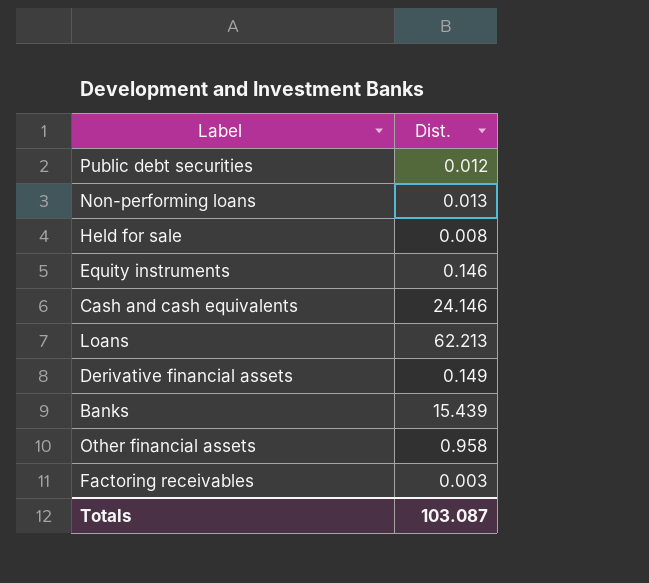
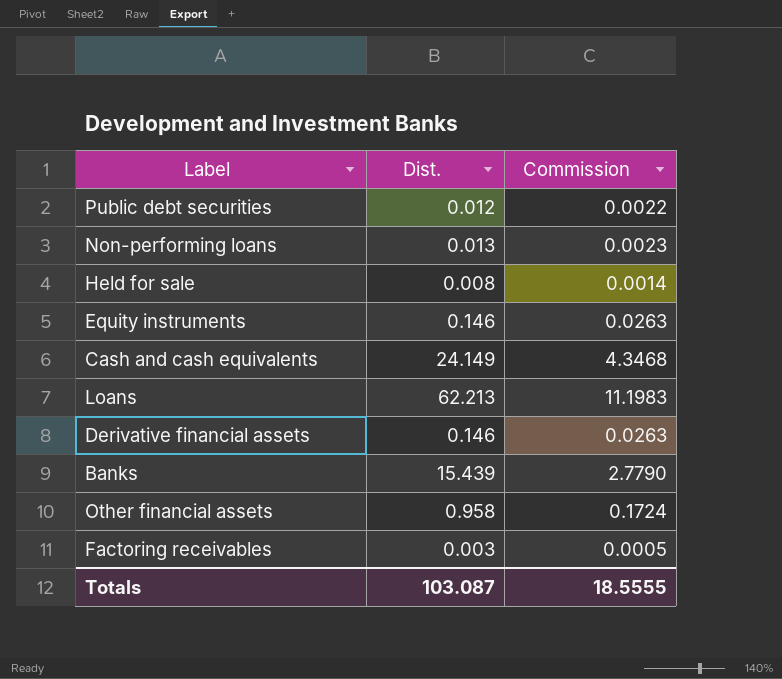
column Commission | formula: none -> [Dist.] * 0.18
Cash and cash equivalents | Dist.: 24.146 -> 24.149
Derivative financial assets | Dist.: 0.149 -> 0.146

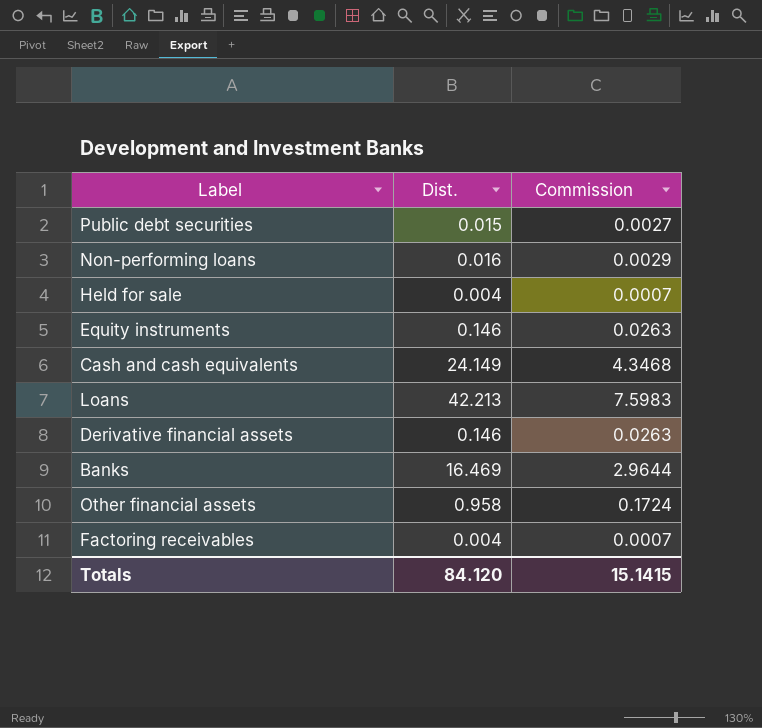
Public debt securities | Dist.: 0.012 -> 0.015
Public debt securities | Commission: 0.0022 -> 0.0027
Non-performing loans | Dist.: 0.013 -> 0.016
Non-performing loans | Commission: 0.0023 -> 0.0029
Held for sale | Dist.: 0.008 -> 0.004
Held for sale | Commission: 0.0014 -> 0.0007
Loans | Dist.: 62.213 -> 42.213
Loans | Commission: 11.1983 -> 7.5983
Banks | Dist.: 15.439 -> 16.469
Banks | Commission: 2.7790 -> 2.9644
Factoring receivables | Dist.: 0.003 -> 0.004
Factoring receivables | Commission: 0.0005 -> 0.0007
Totals | Dist.: 103.087 -> 84.120
Totals | Commission: 18.5555 -> 15.1415

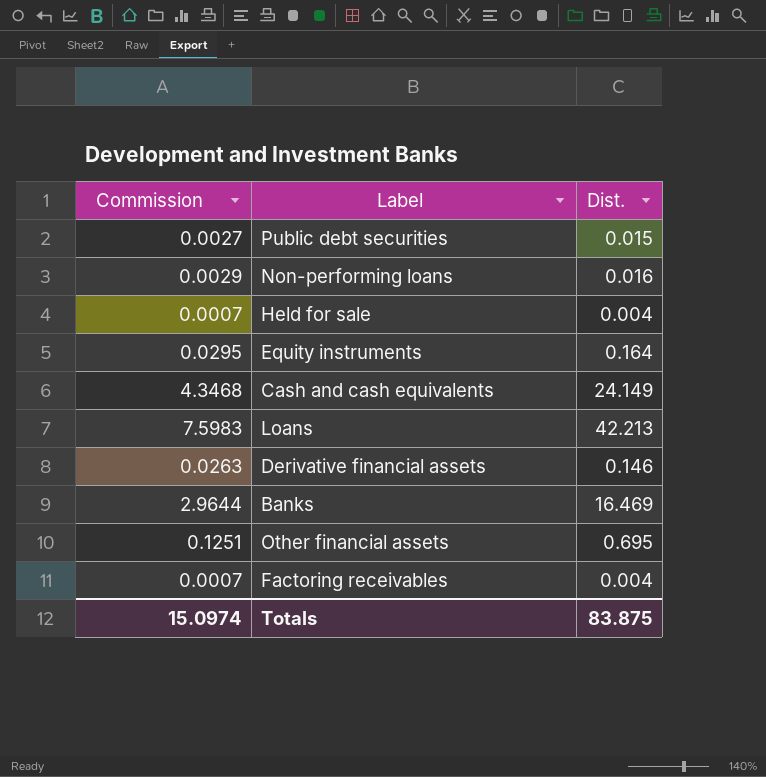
column Commission | position: 3 -> 1
Equity instruments | Commission: 0.0263 -> 0.0295
Equity instruments | Dist.: 0.146 -> 0.164
Other financial assets | Commission: 0.1724 -> 0.1251
Other financial assets | Dist.: 0.958 -> 0.695
Totals | Commission: 15.1415 -> 15.0974
Totals | Dist.: 84.120 -> 83.875

